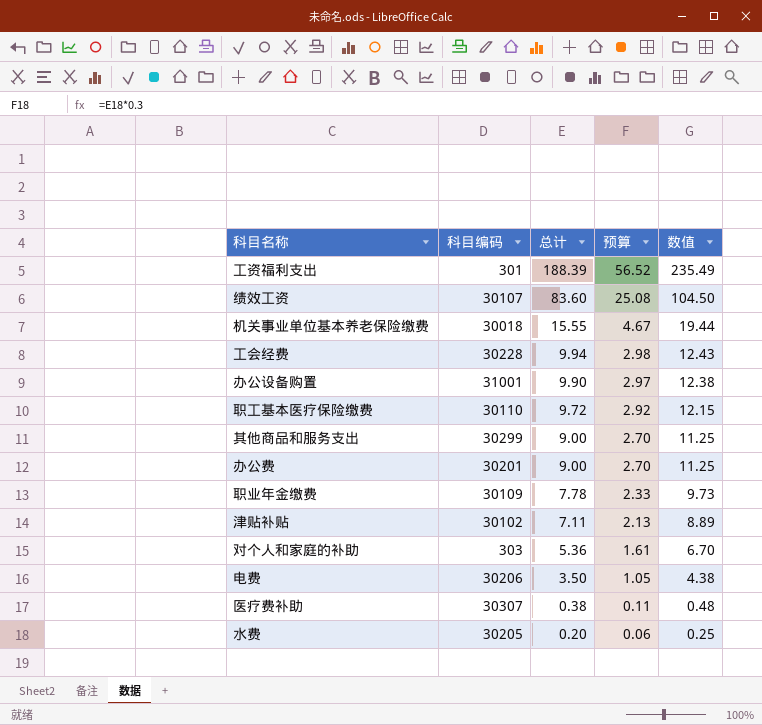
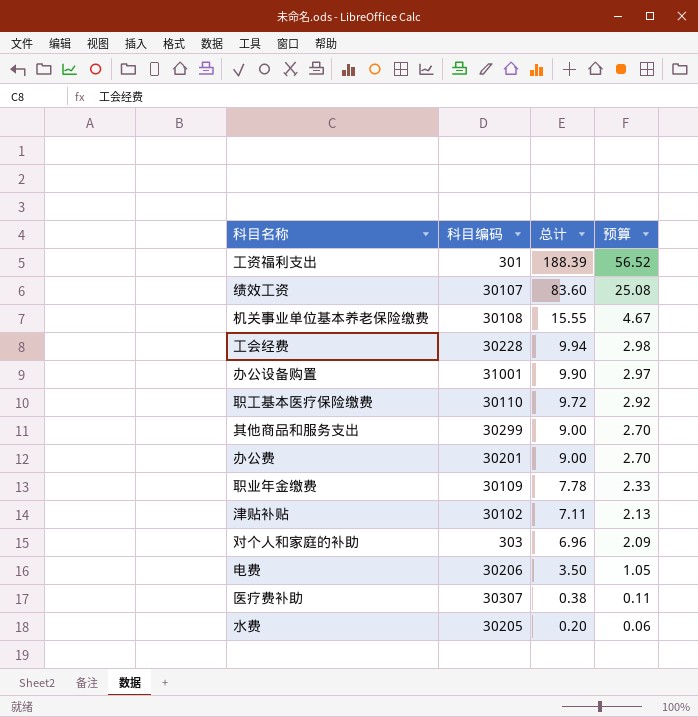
column 数值 | formula: [总计] * 1.25 -> none
机关事业单位基本养老保险缴费 | 科目编码: 30018 -> 30108
对个人和家庭的补助 | 总计: 5.36 -> 6.96
对个人和家庭的补助 | 预算: 1.61 -> 2.09

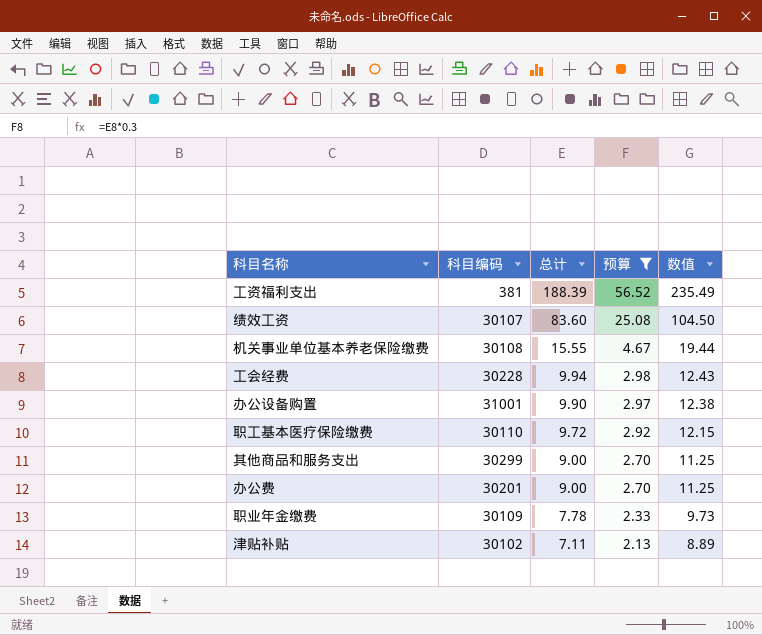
filter: none -> 预算 >= 2.13
column 数值 | formula: none -> [总计] * 1.25
工资福利支出 | 科目编码: 301 -> 381

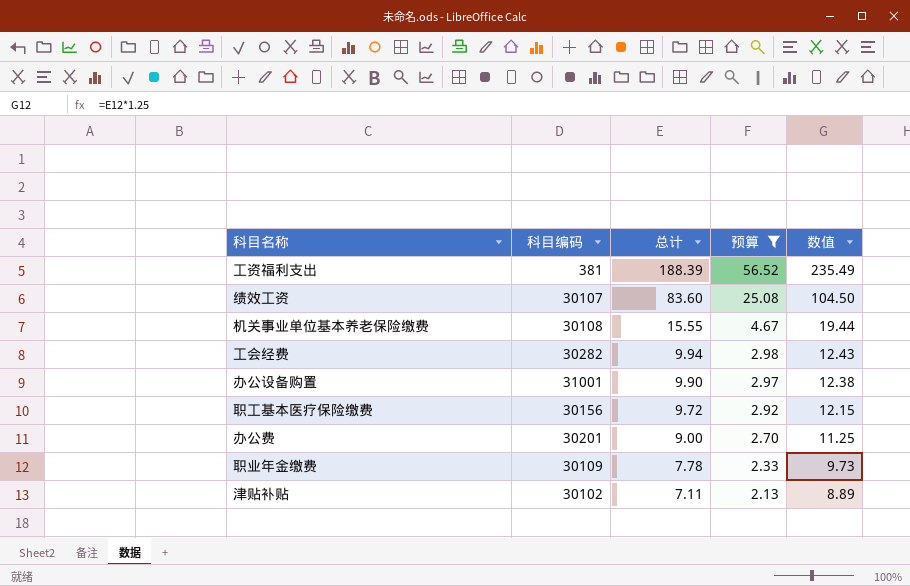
row 其他商品和服务支出: 30299 | 9.00 | 2.70 | 11.25 -> none
工会经费 | 科目编码: 30228 -> 30282
职工基本医疗保险缴费 | 科目编码: 30110 -> 30156

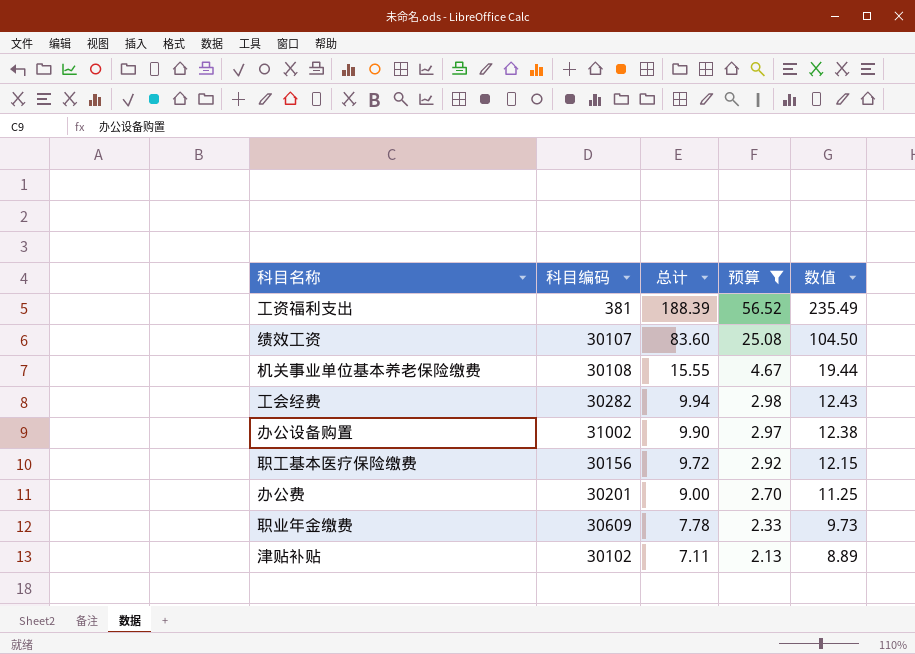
办公设备购置 | 科目编码: 31001 -> 31002
职业年金缴费 | 科目编码: 30109 -> 30609

